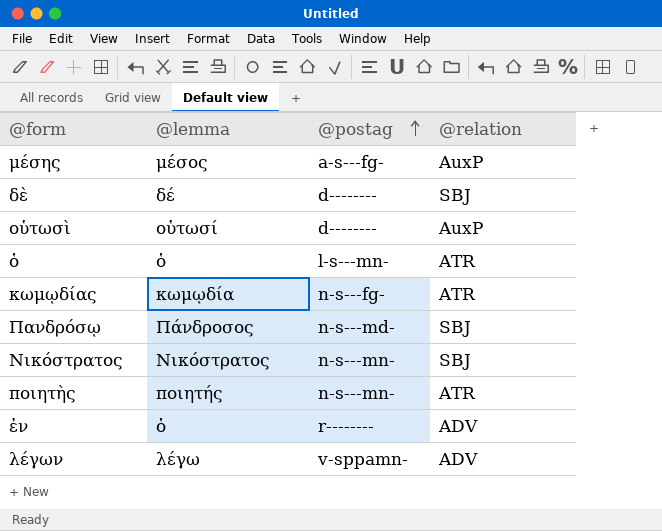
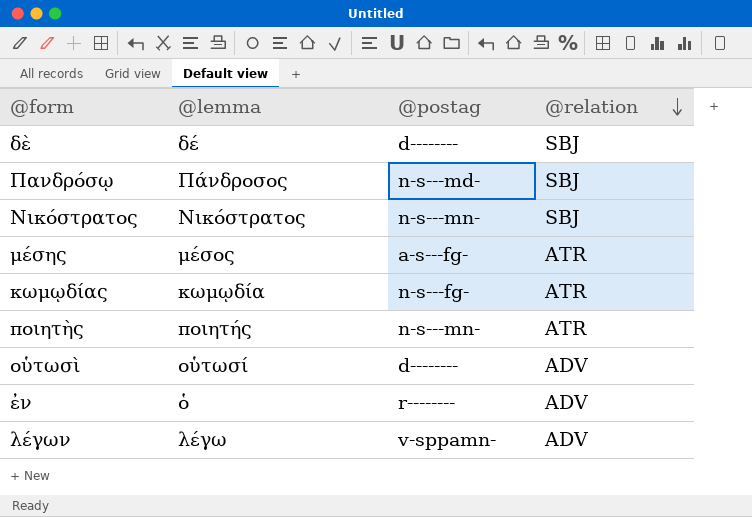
row order: @postag ascending -> @relation descending
row ὁ: ὁ | l-s---mn- | ATR -> none
μέσης | @relation: AuxP -> ATR
οὑτωσὶ | @relation: AuxP -> ADV

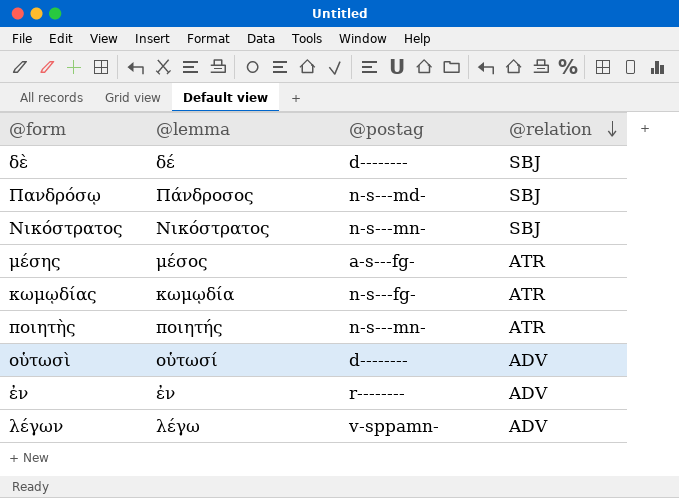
ἐν | @lemma: ὁ -> ἐν

